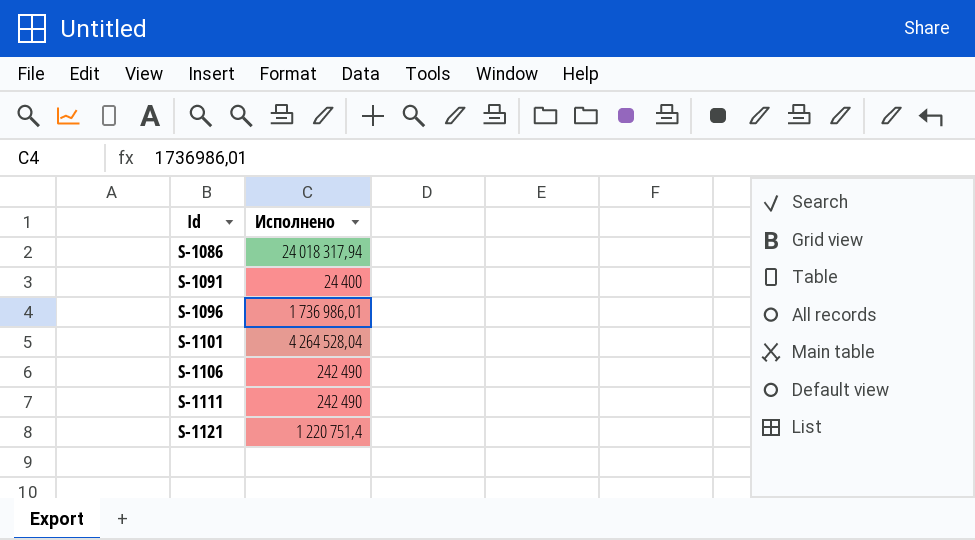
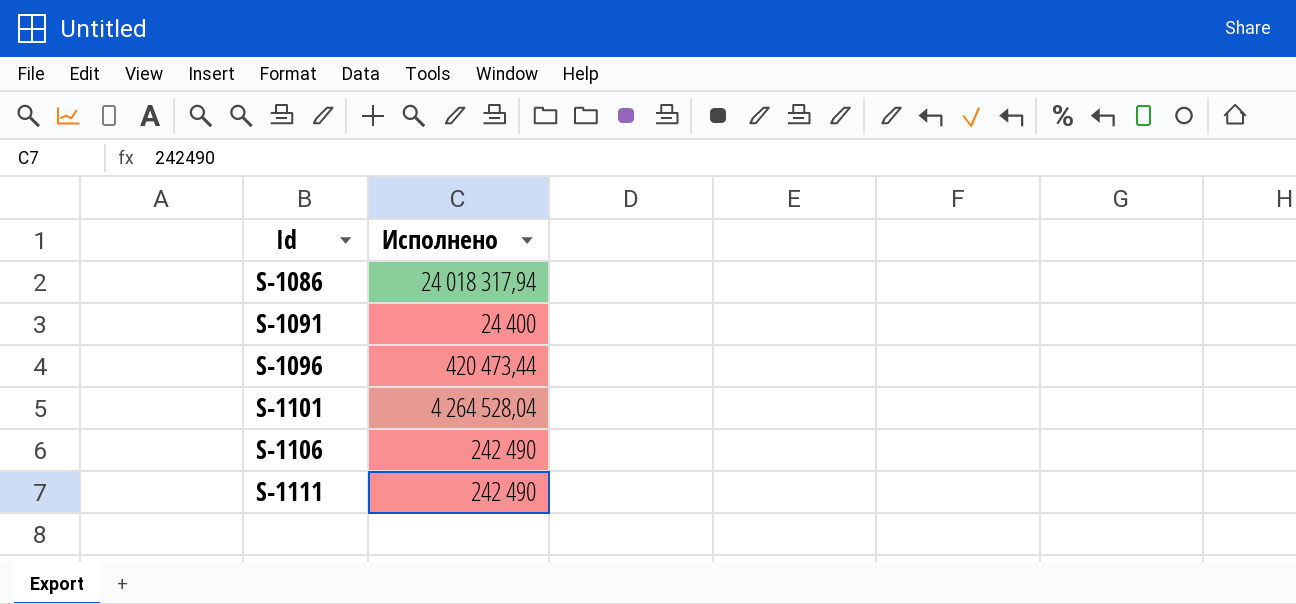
row S-1121: 1 220 751,4 -> none
S-1096 | Исполнено: 1 736 986,01 -> 420 473,44

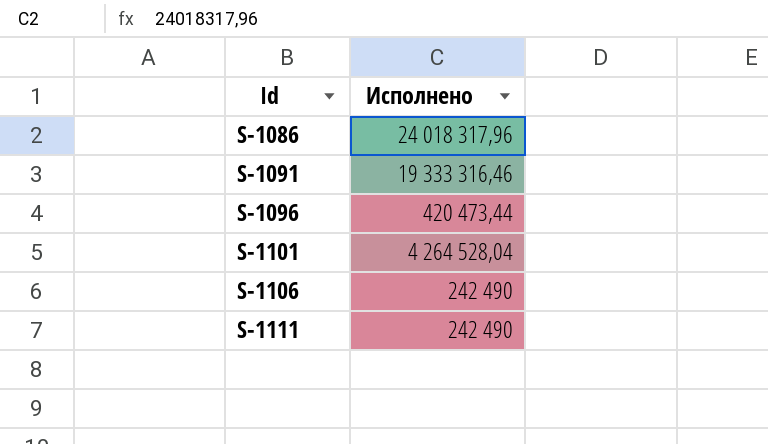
S-1086 | Исполнено: 24 018 317,94 -> 24 018 317,96
S-1091 | Исполнено: 24 400 -> 19 333 316,46

